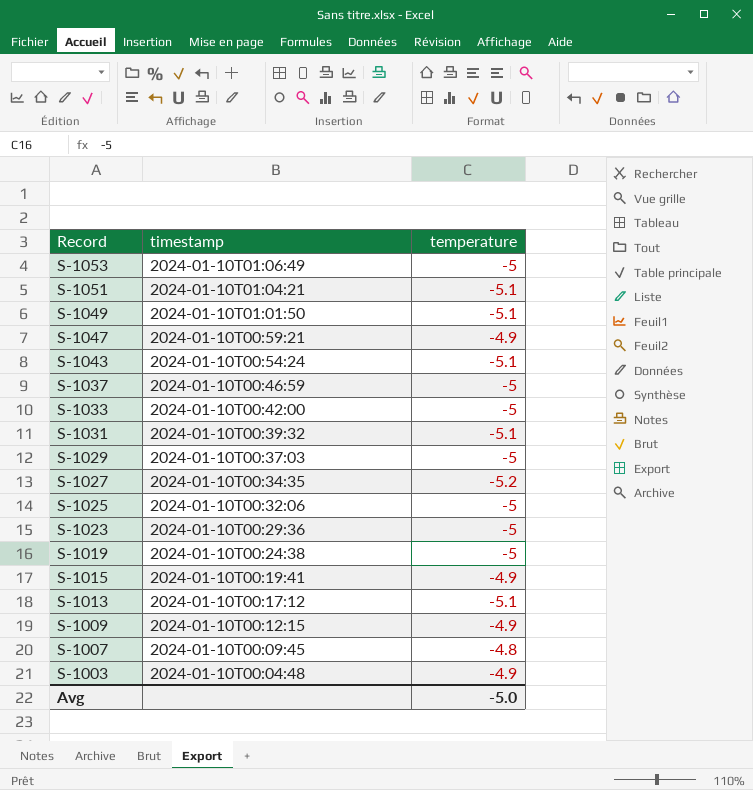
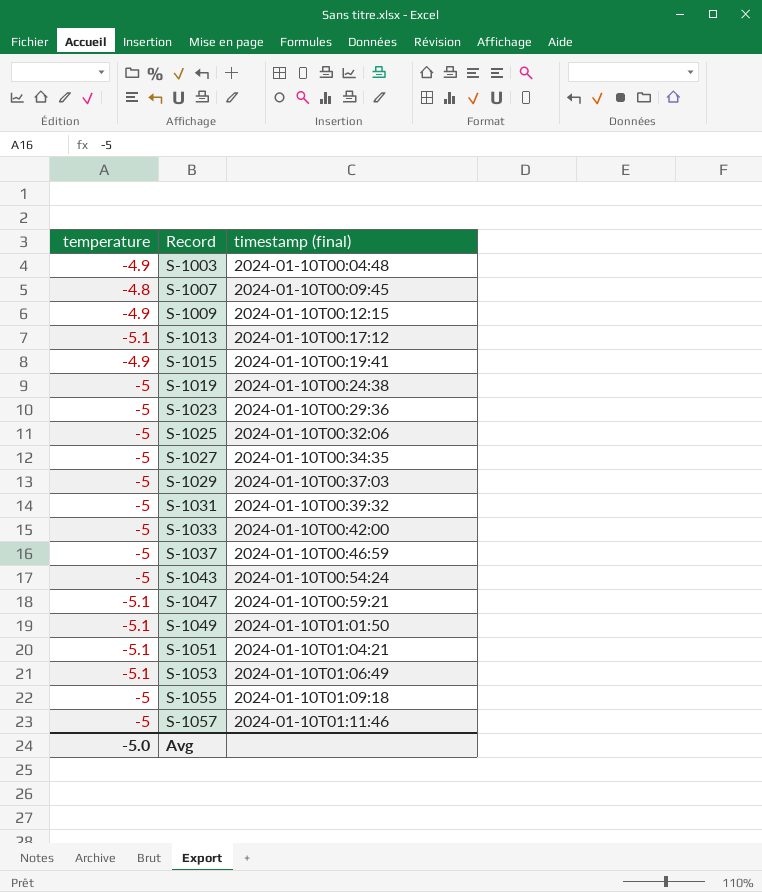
row order: Record descending -> Record ascending
column temperature | position: 3 -> 1
column name: timestamp -> timestamp (final)
S-1027 | temperature: -5.2 -> -5
S-1031 | temperature: -5.1 -> -5
S-1043 | temperature: -5.1 -> -5
S-1047 | temperature: -4.9 -> -5.1
S-1053 | temperature: -5 -> -5.1
row S-1055: none -> -5 | 2024-01-10T01:09:18
row S-1057: none -> -5 | 2024-01-10T01:11:46

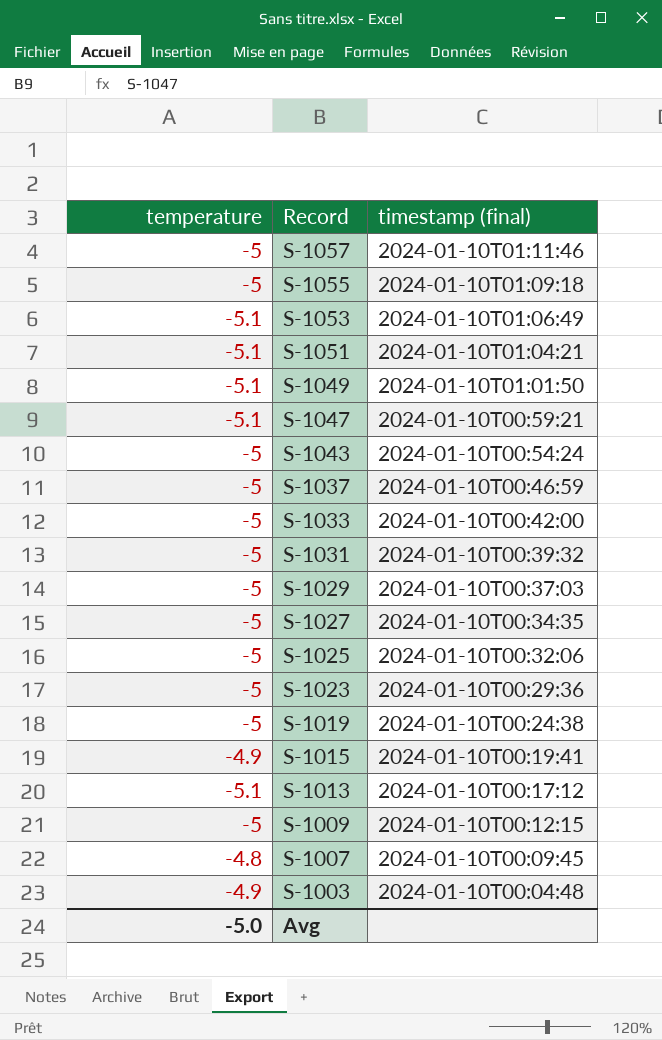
row order: Record ascending -> Record descending
S-1009 | temperature: -4.9 -> -5

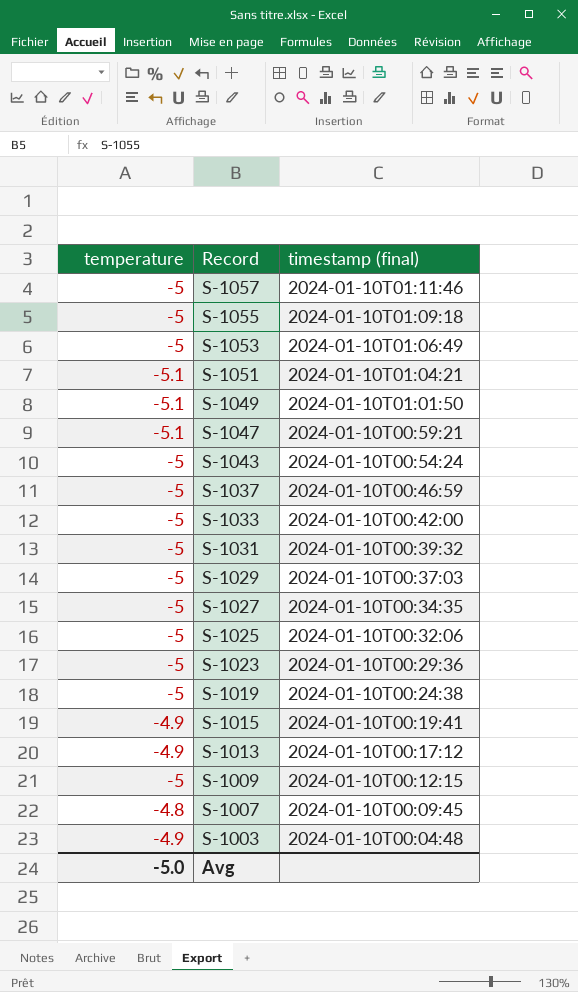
S-1053 | temperature: -5.1 -> -5
S-1013 | temperature: -5.1 -> -4.9

